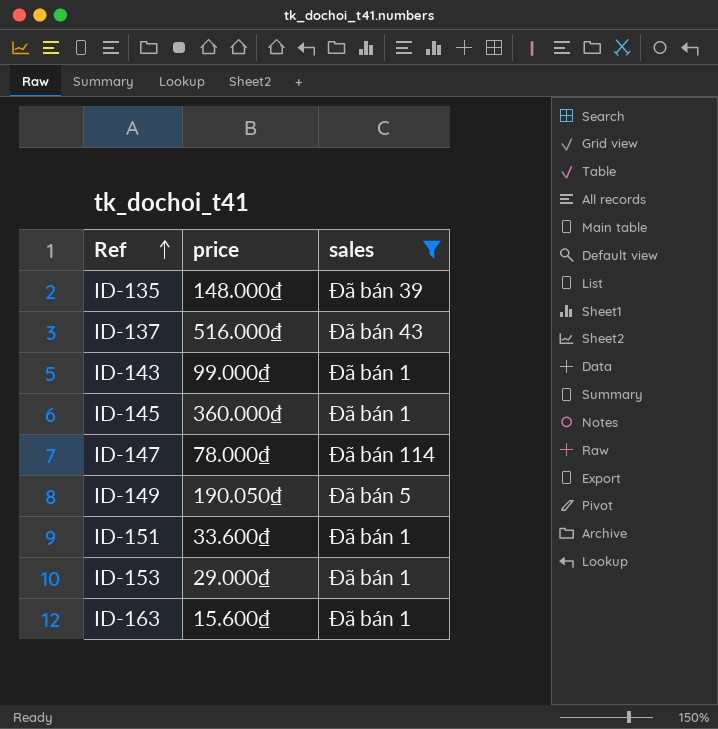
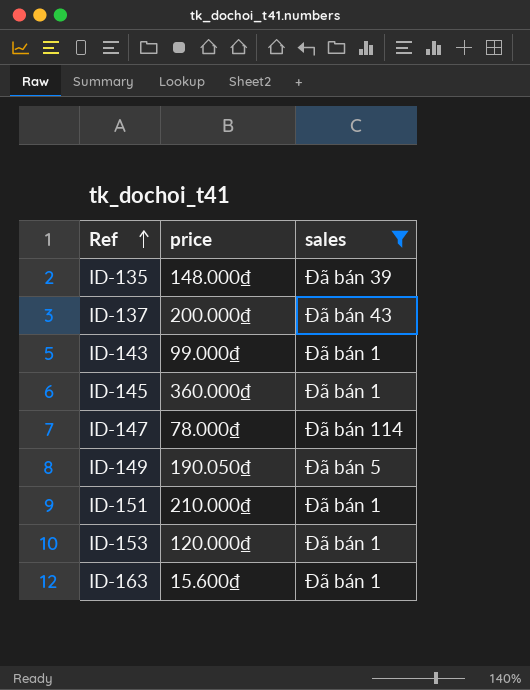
ID-137 | price: 516.000₫ -> 200.000₫
ID-151 | price: 33.600₫ -> 210.000₫
ID-153 | price: 29.000₫ -> 120.000₫

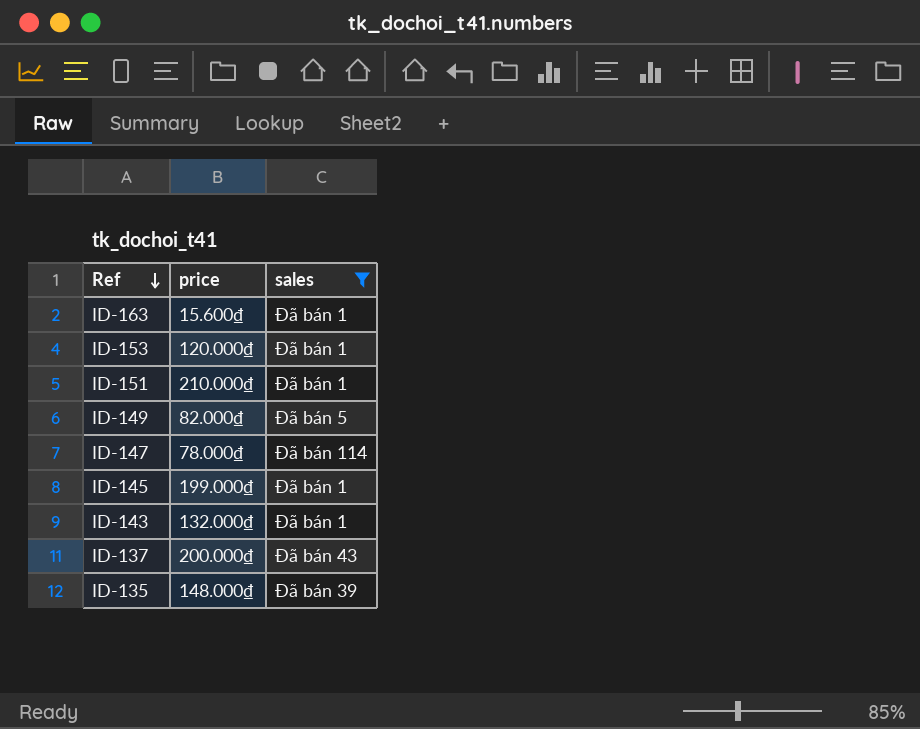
row order: Ref ascending -> Ref descending
ID-149 | price: 190.050₫ -> 82.000₫
ID-145 | price: 360.000₫ -> 199.000₫
ID-143 | price: 99.000₫ -> 132.000₫

